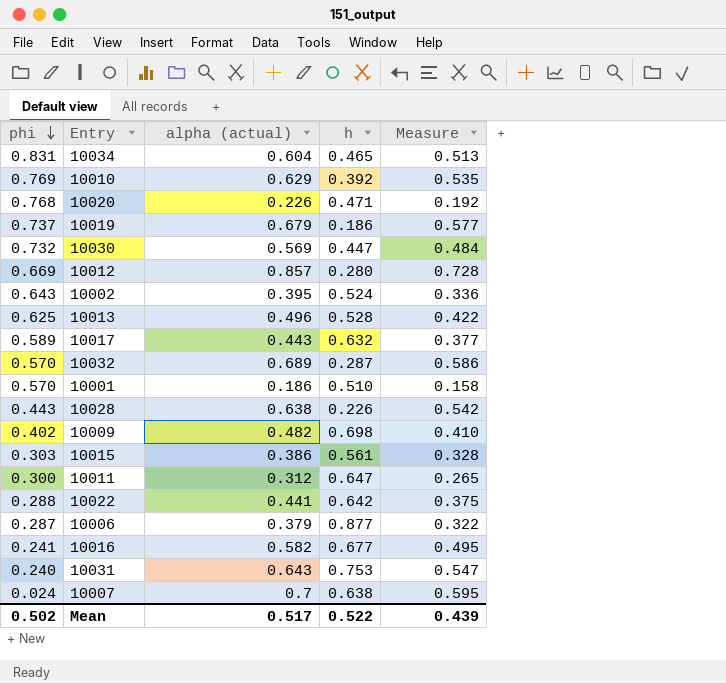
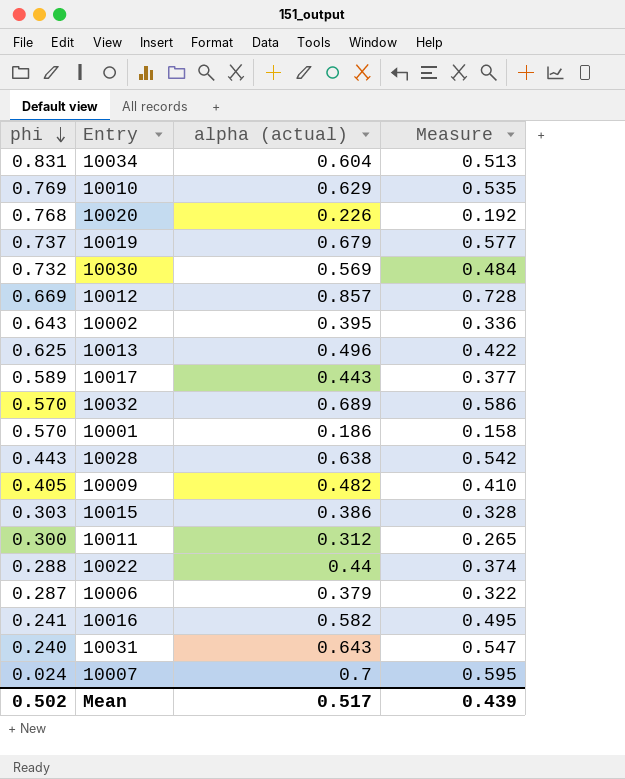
column h | position: 4 -> none
10009 | phi: 0.402 -> 0.405
10022 | alpha (actual): 0.441 -> 0.44
10022 | Measure: 0.375 -> 0.374

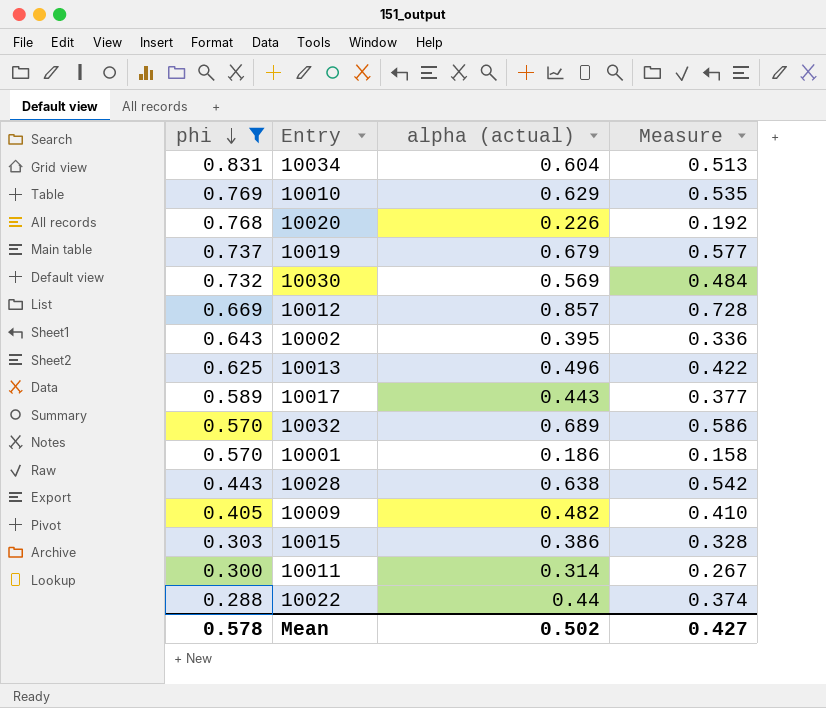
filter: none -> phi >= 0.288
10011 | alpha (actual): 0.312 -> 0.314
10011 | Measure: 0.265 -> 0.267
Mean | phi: 0.502 -> 0.578
Mean | alpha (actual): 0.517 -> 0.502
Mean | Measure: 0.439 -> 0.427

